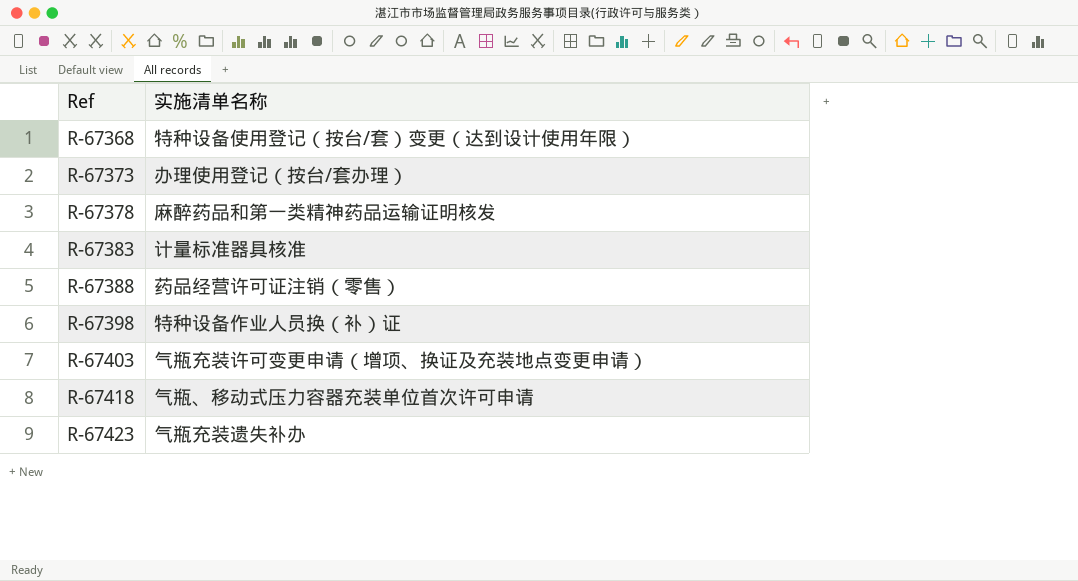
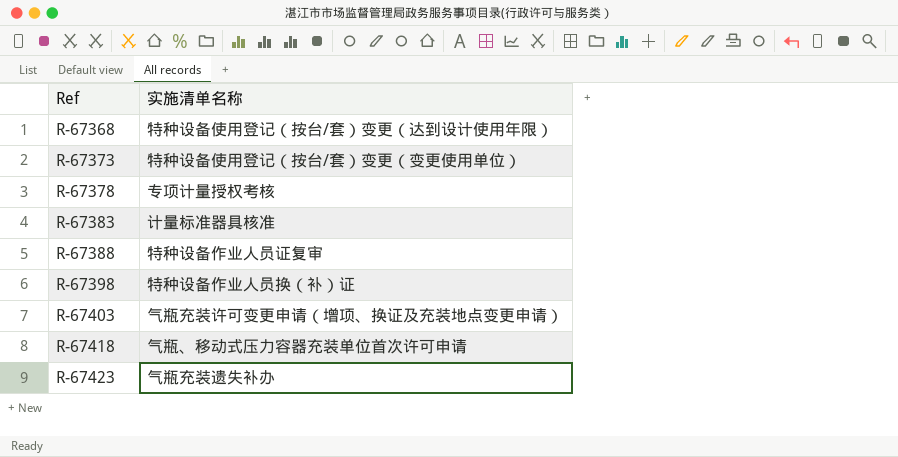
R-67373 | 实施清单名称: 办理使用登记（按台/套办理） -> 特种设备使用登记（按台/套）变更（变更使用单位）
R-67378 | 实施清单名称: 麻醉药品和第一类精神药品运输证明核发 -> 专项计量授权考核
R-67388 | 实施清单名称: 药品经营许可证注销（零售） -> 特种设备作业人员证复审

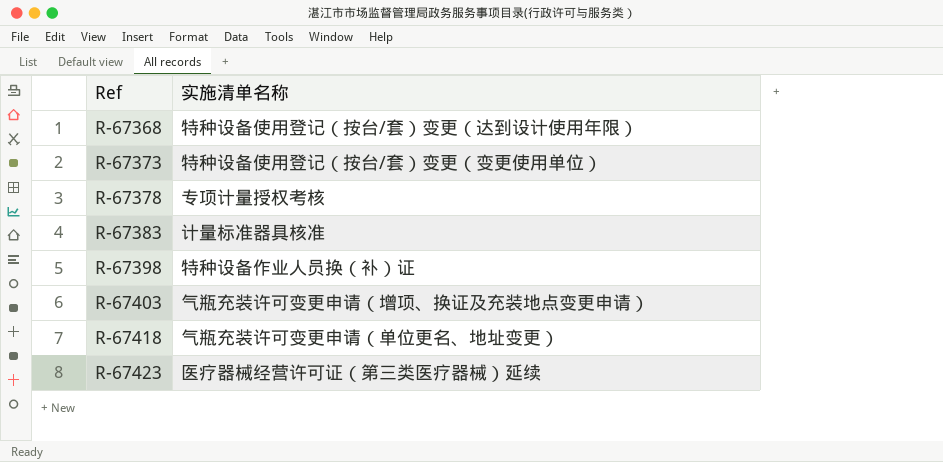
row R-67388: 特种设备作业人员证复审 -> none
R-67418 | 实施清单名称: 气瓶、移动式压力容器充装单位首次许可申请 -> 气瓶充装许可变更申请（单位更名、地址变更）
R-67423 | 实施清单名称: 气瓶充装遗失补办 -> 医疗器械经营许可证（第三类医疗器械）延续

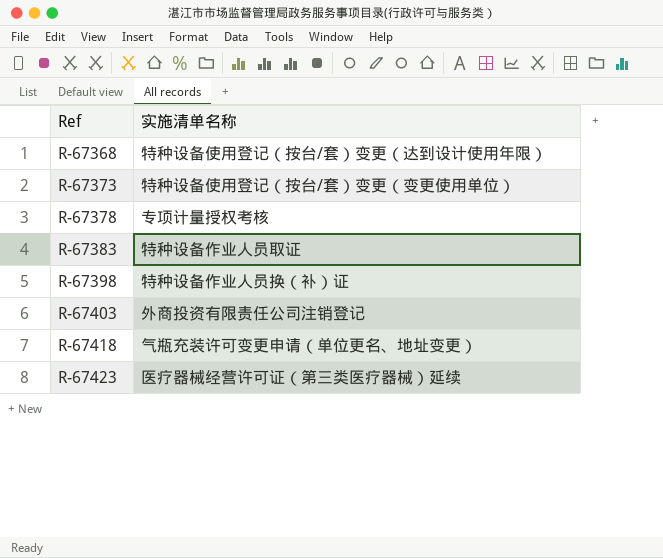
R-67383 | 实施清单名称: 计量标准器具核准 -> 特种设备作业人员取证
R-67403 | 实施清单名称: 气瓶充装许可变更申请（增项、换证及充装地点变更申请） -> 外商投资有限责任公司注销登记

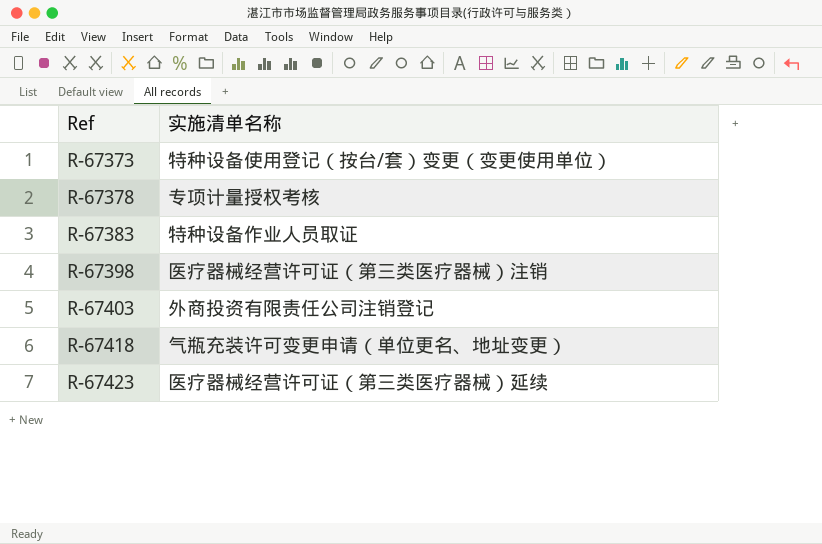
row R-67368: 特种设备使用登记（按台/套）变更（达到设计使用年限） -> none
R-67398 | 实施清单名称: 特种设备作业人员换（补）证 -> 医疗器械经营许可证（第三类医疗器械）注销

